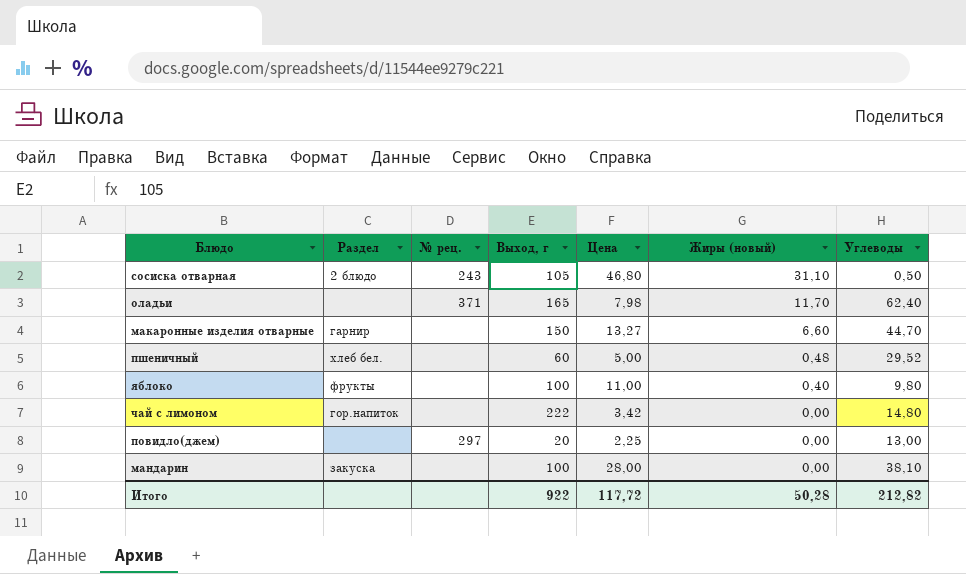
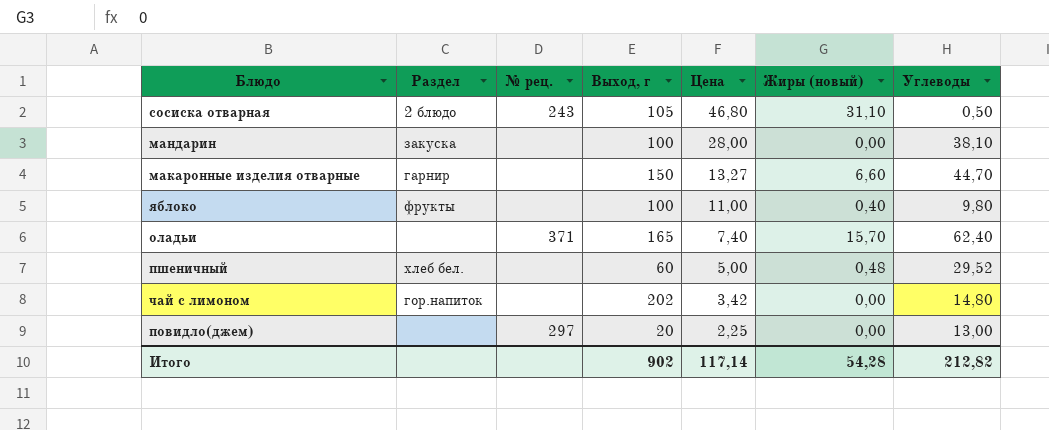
row order: Жиры (новый) descending -> Цена descending
оладьи | Цена: 7,98 -> 7,40
оладьи | Жиры (новый): 11,70 -> 15,70
чай с лимоном | Выход, г: 222 -> 202
Итого | Выход, г: 922 -> 902
Итого | Цена: 117,72 -> 117,14
Итого | Жиры (новый): 50,28 -> 54,28

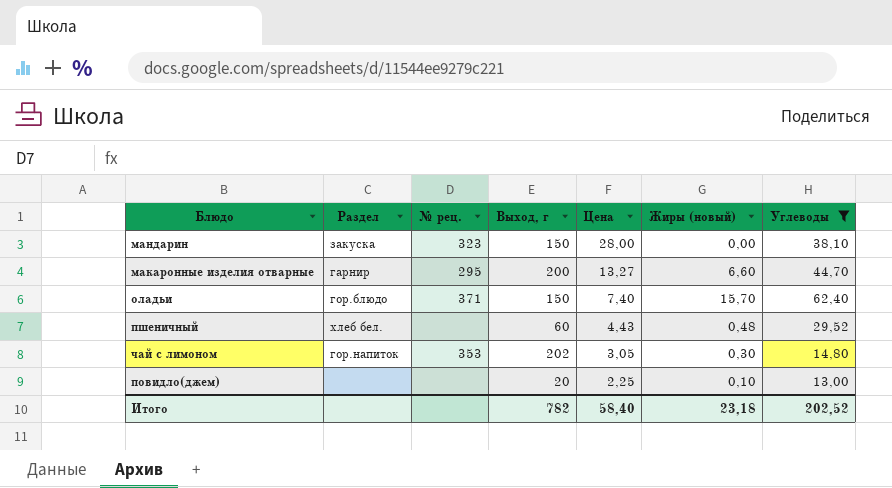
filter: none -> Углеводы >= 13,00
мандарин | № рец.: none -> 323
мандарин | Выход, г: 100 -> 150
макаронные изделия отварные | № рец.: none -> 295
макаронные изделия отварные | Выход, г: 150 -> 200
оладьи | Раздел: none -> гор.блюдо
оладьи | Выход, г: 165 -> 150
пшеничный | Цена: 5,00 -> 4,43
чай с лимоном | № рец.: none -> 353
чай с лимоном | Цена: 3,42 -> 3,05
чай с лимоном | Жиры (новый): 0,00 -> 0,30
повидло(джем) | № рец.: 297 -> none
повидло(джем) | Жиры (новый): 0,00 -> 0,10
Итого | Выход, г: 902 -> 782
Итого | Цена: 117,14 -> 58,40
Итого | Жиры (новый): 54,28 -> 23,18
Итого | Углеводы: 212,82 -> 202,52

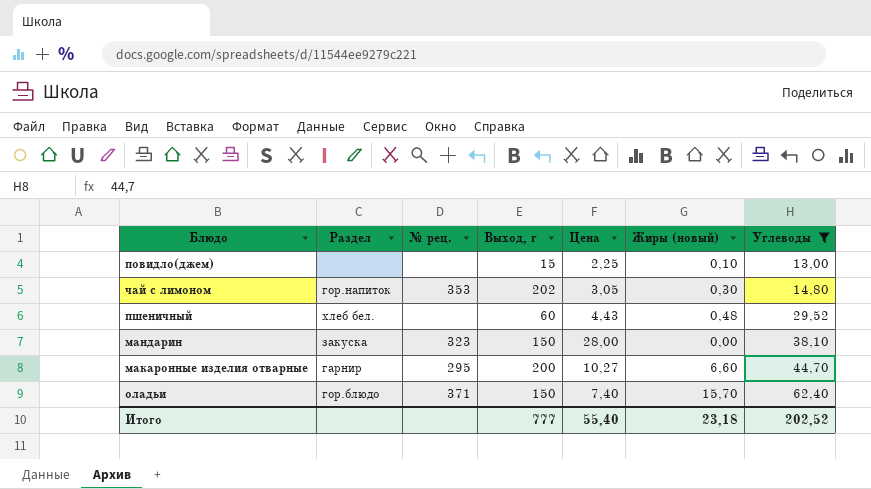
row order: Цена descending -> Углеводы ascending
повидло(джем) | Выход, г: 20 -> 15
макаронные изделия отварные | Цена: 13,27 -> 10,27
Итого | Выход, г: 782 -> 777
Итого | Цена: 58,40 -> 55,40

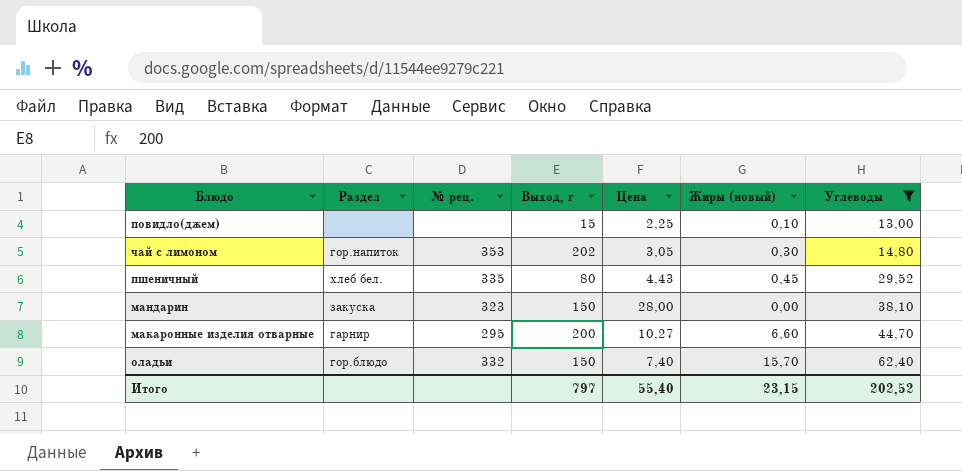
пшеничный | № рец.: none -> 335
пшеничный | Выход, г: 60 -> 80
пшеничный | Жиры (новый): 0,48 -> 0,45
оладьи | № рец.: 371 -> 332
Итого | Выход, г: 777 -> 797
Итого | Жиры (новый): 23,18 -> 23,15

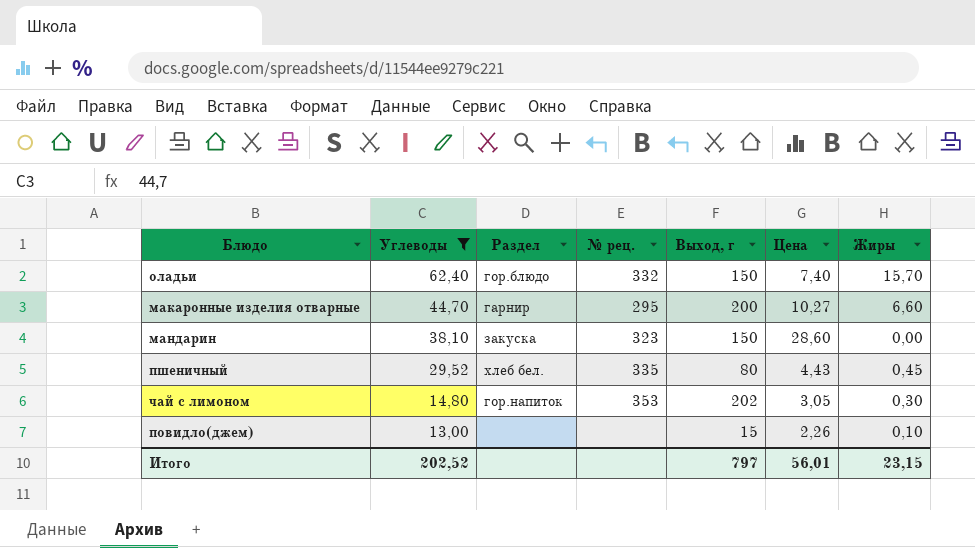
row order: Углеводы ascending -> Углеводы descending
column Углеводы | position: 7 -> 2
column name: Жиры (новый) -> Жиры
мандарин | Цена: 28,00 -> 28,60
повидло(джем) | Цена: 2,25 -> 2,26
Итого | Цена: 55,40 -> 56,01

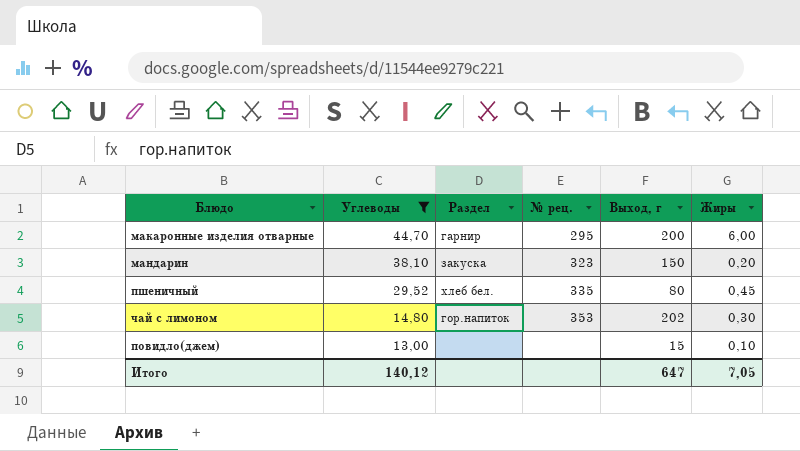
column Цена | position: 6 -> none
row оладьи: 62,40 | гор.блюдо | 332 | 150 | 7,40 | 15,70 -> none
макаронные изделия отварные | Жиры: 6,60 -> 6,00
мандарин | Жиры: 0,00 -> 0,20
Итого | Углеводы: 202,52 -> 140,12
Итого | Выход, г: 797 -> 647
Итого | Жиры: 23,15 -> 7,05

